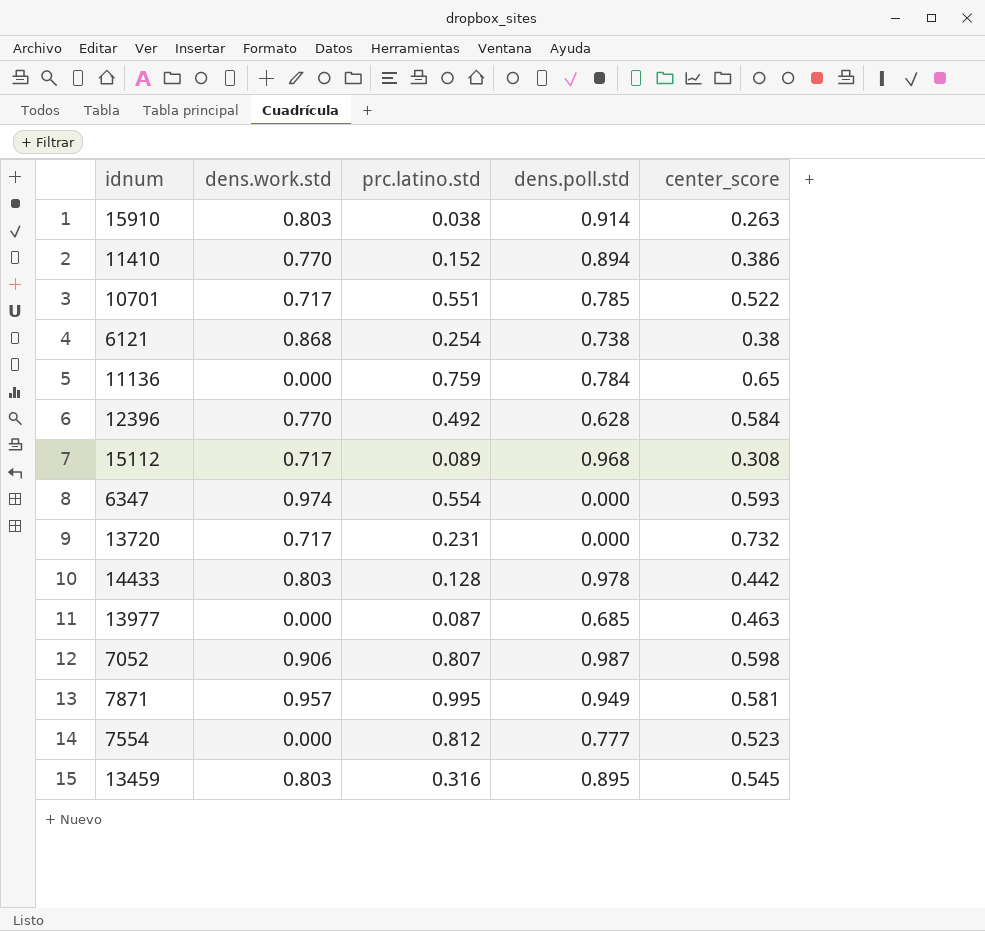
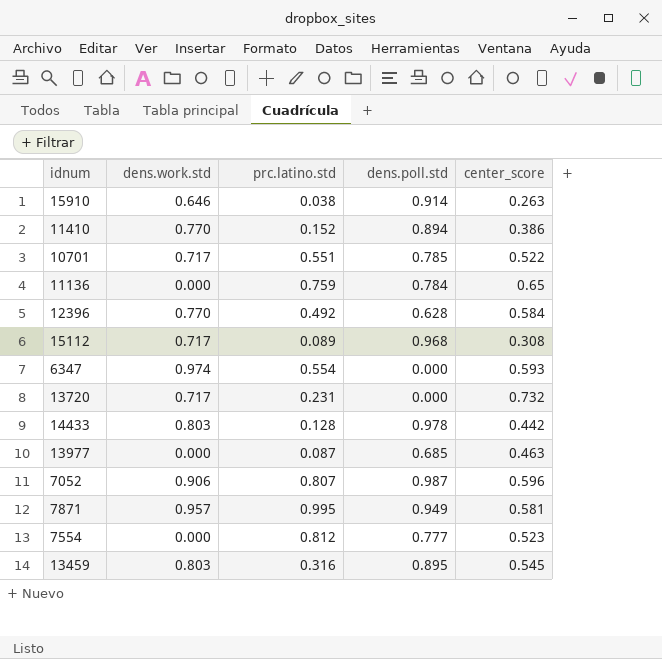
row 6121: 0.868 | 0.254 | 0.738 | 0.38 -> none
15910 | dens.work.std: 0.803 -> 0.646
7052 | center_score: 0.598 -> 0.596

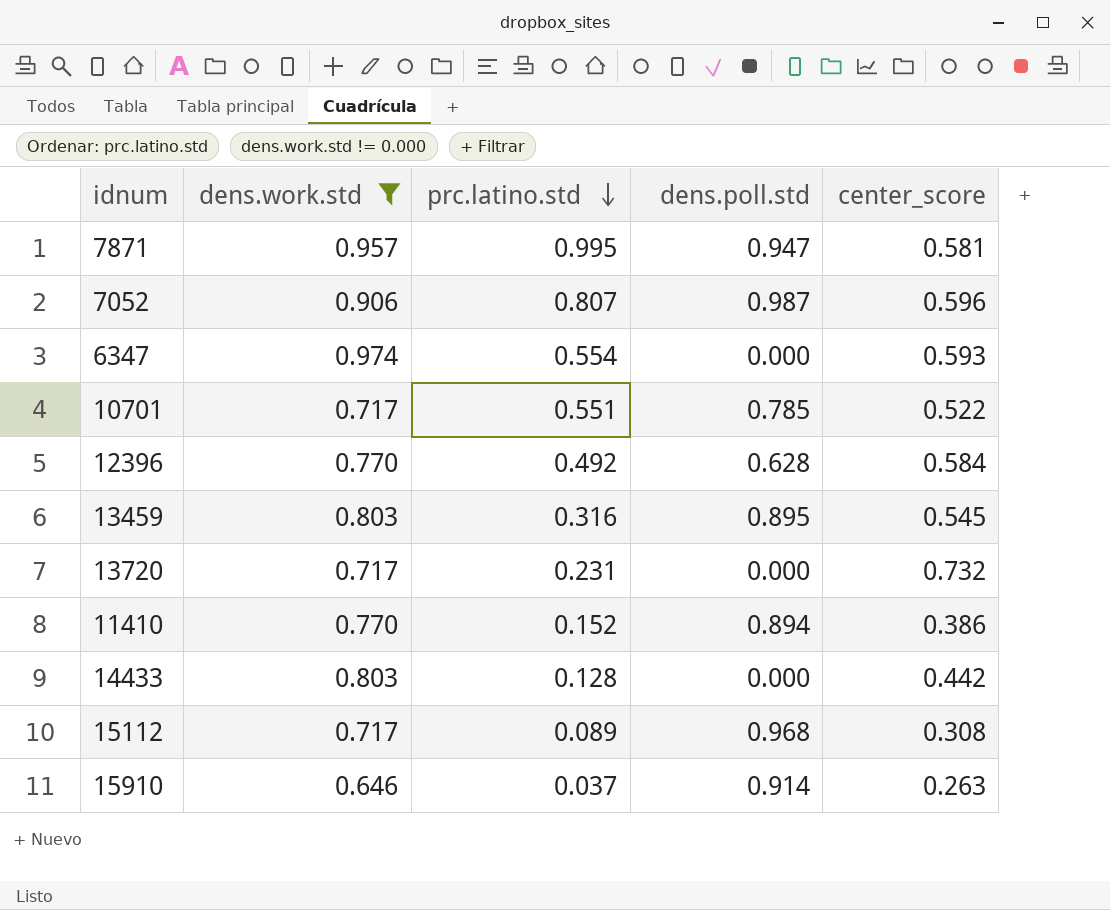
filter: none -> dens.work.std != 0.000
row order: none -> prc.latino.std descending
7871 | dens.poll.std: 0.949 -> 0.947
14433 | dens.poll.std: 0.978 -> 0.000
15910 | prc.latino.std: 0.038 -> 0.037

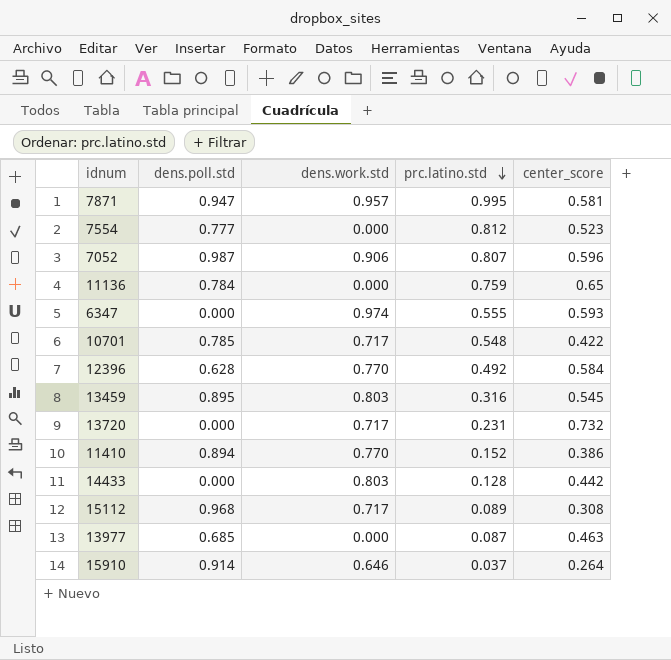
filter: dens.work.std != 0.000 -> none
column dens.poll.std | position: 4 -> 2
6347 | prc.latino.std: 0.554 -> 0.555
10701 | prc.latino.std: 0.551 -> 0.548
10701 | center_score: 0.522 -> 0.422
15910 | center_score: 0.263 -> 0.264

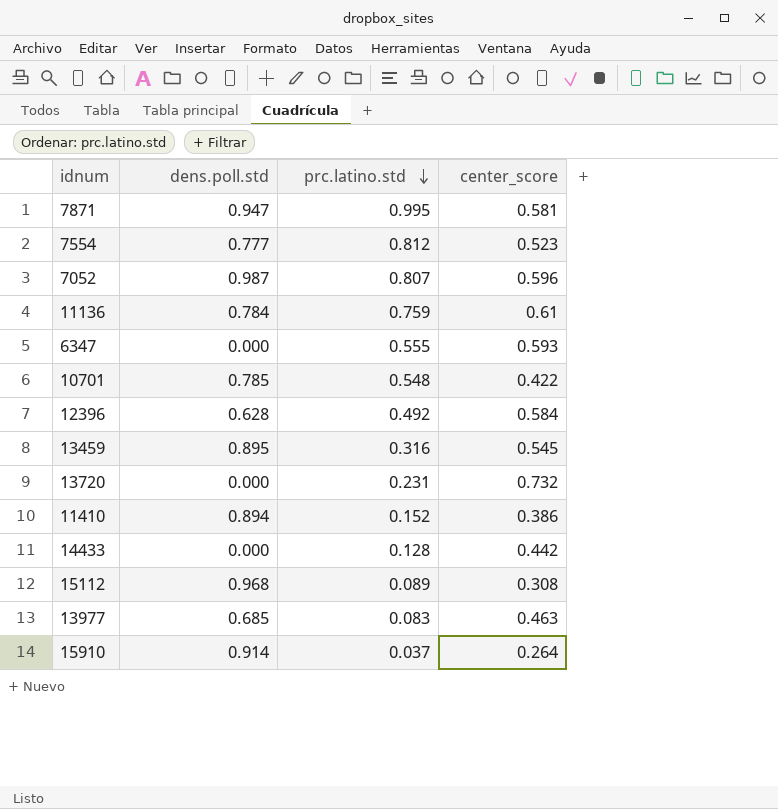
column dens.work.std | position: 3 -> none
11136 | center_score: 0.65 -> 0.61
13977 | prc.latino.std: 0.087 -> 0.083

